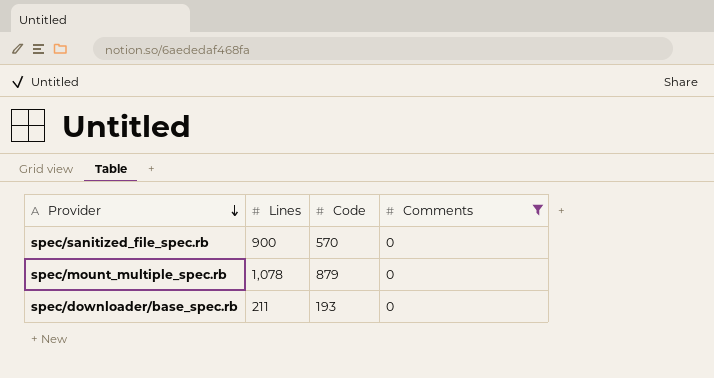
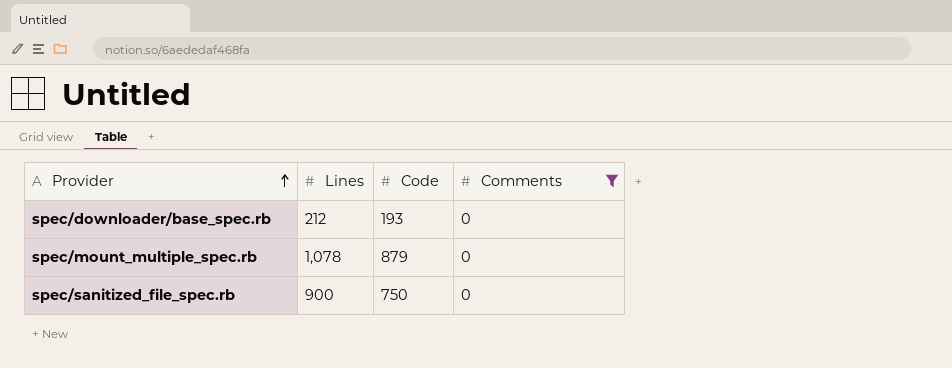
row order: Provider descending -> Provider ascending
spec/downloader/base_spec.rb | Lines: 211 -> 212
spec/sanitized_file_spec.rb | Code: 570 -> 750

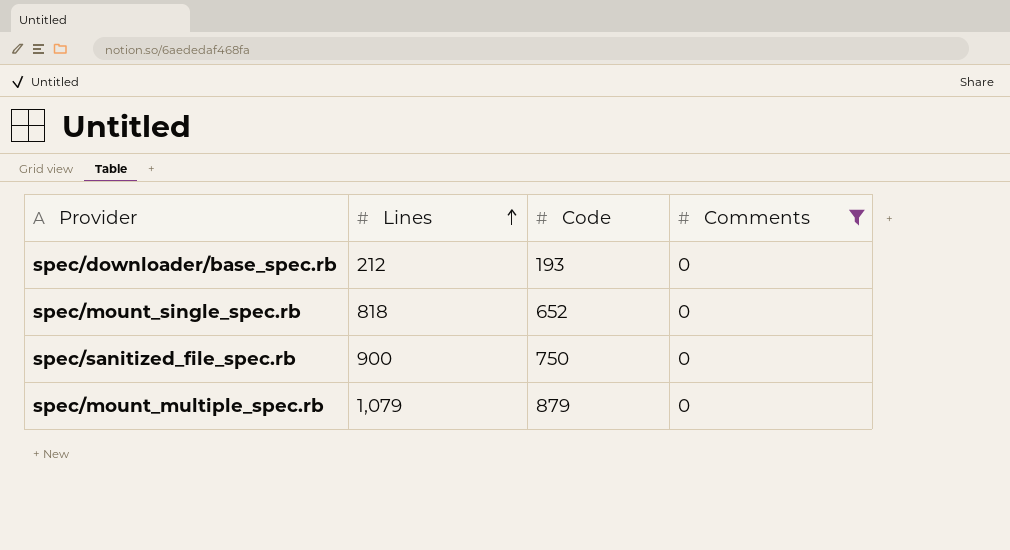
row order: Provider ascending -> Lines ascending
row spec/mount_single_spec.rb: none -> 818 | 652 | 0
spec/mount_multiple_spec.rb | Lines: 1,078 -> 1,079

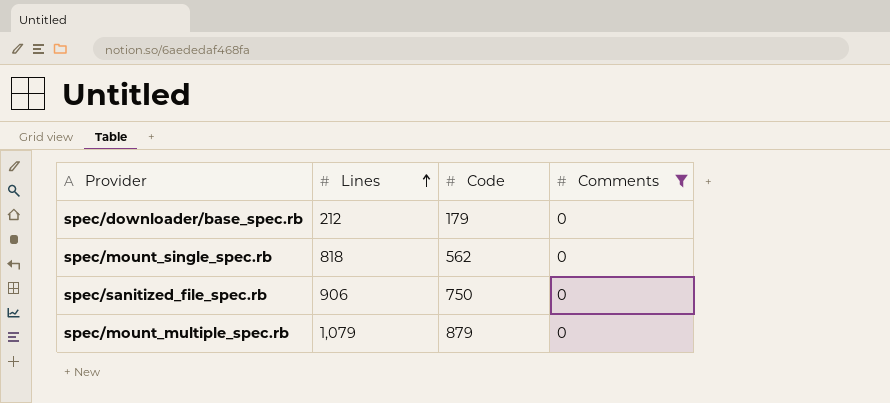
spec/downloader/base_spec.rb | Code: 193 -> 179
spec/mount_single_spec.rb | Code: 652 -> 562
spec/sanitized_file_spec.rb | Lines: 900 -> 906

